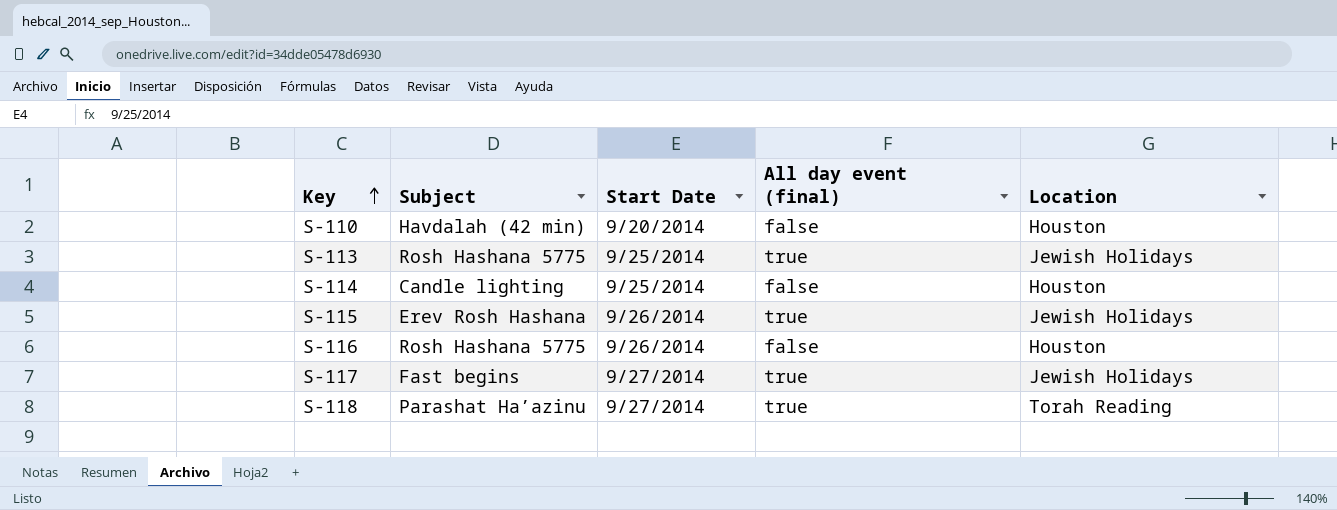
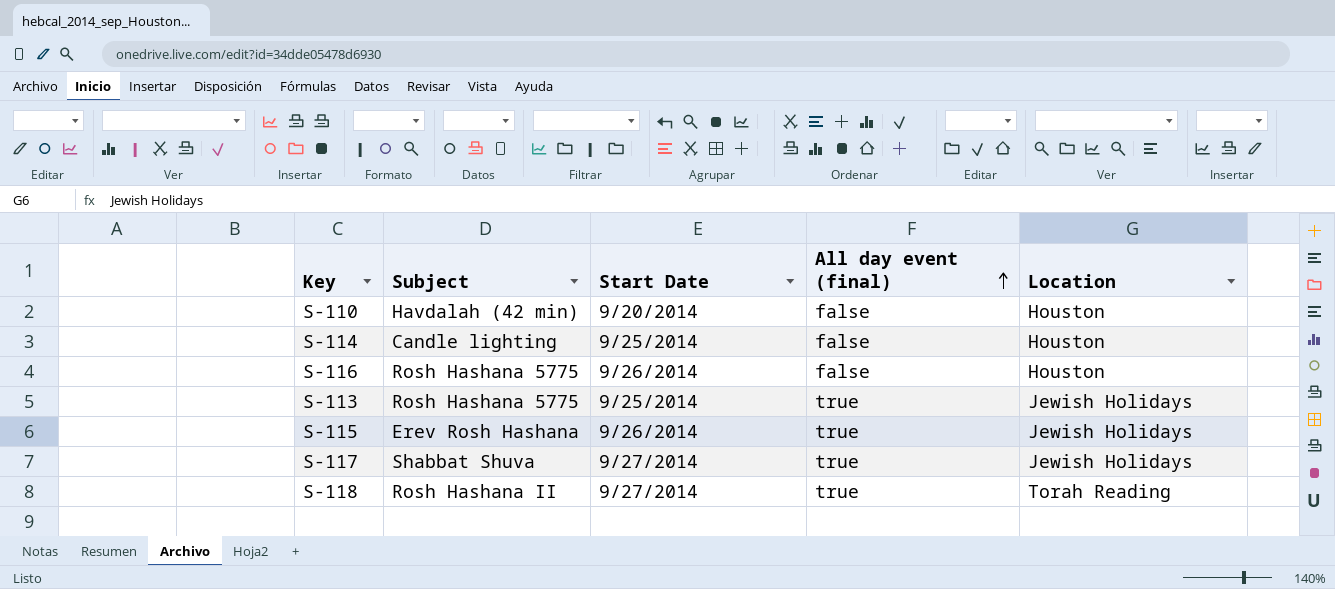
row order: Key ascending -> All day event (final) ascending
S-117 | Subject: Fast begins -> Shabbat Shuva
S-118 | Subject: Parashat Ha’azinu -> Rosh Hashana II

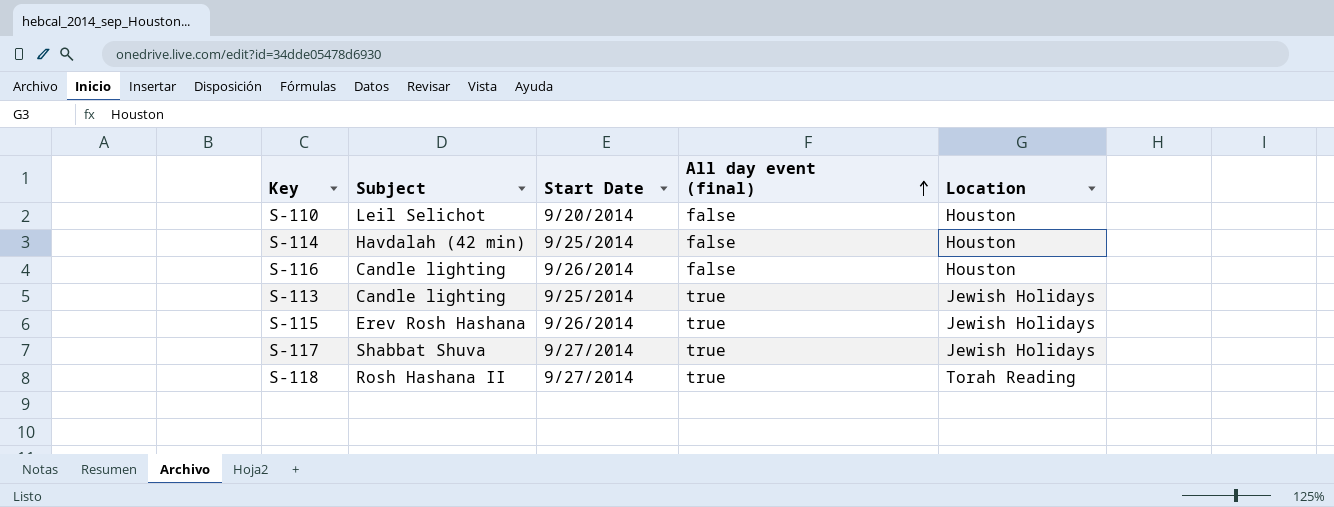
S-110 | Subject: Havdalah (42 min) -> Leil Selichot
S-114 | Subject: Candle lighting -> Havdalah (42 min)
S-116 | Subject: Rosh Hashana 5775 -> Candle lighting
S-113 | Subject: Rosh Hashana 5775 -> Candle lighting

